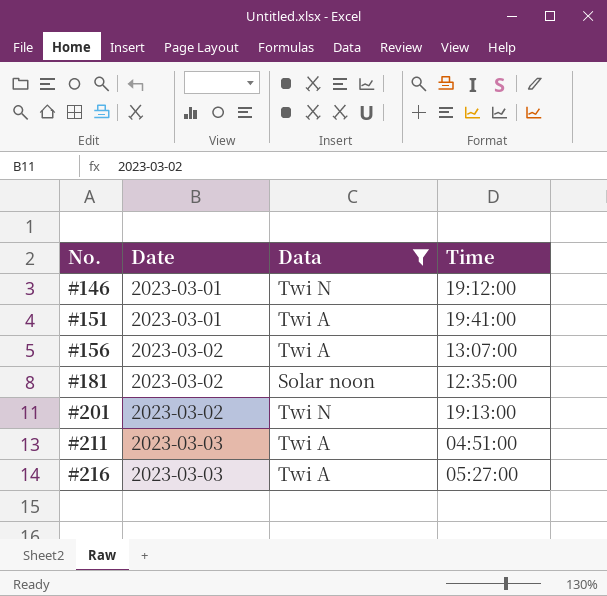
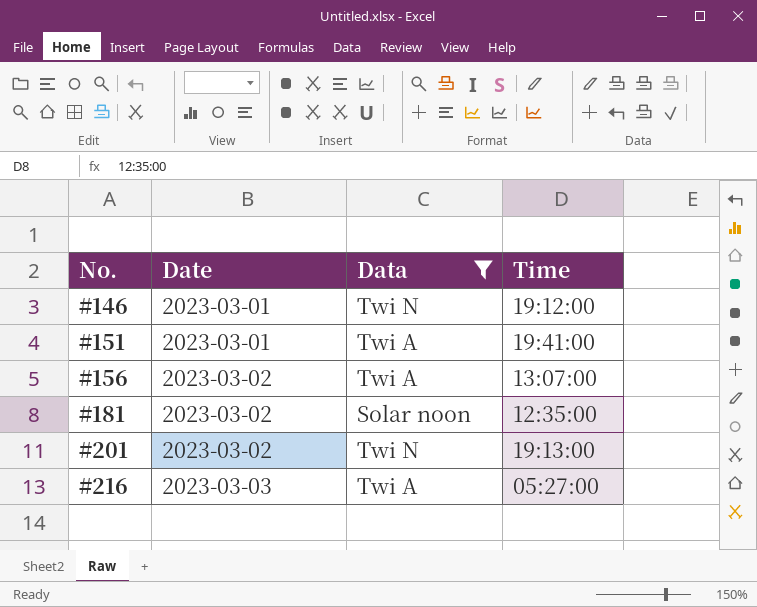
row #211: 2023-03-03 | Twi A | 04:51:00 -> none

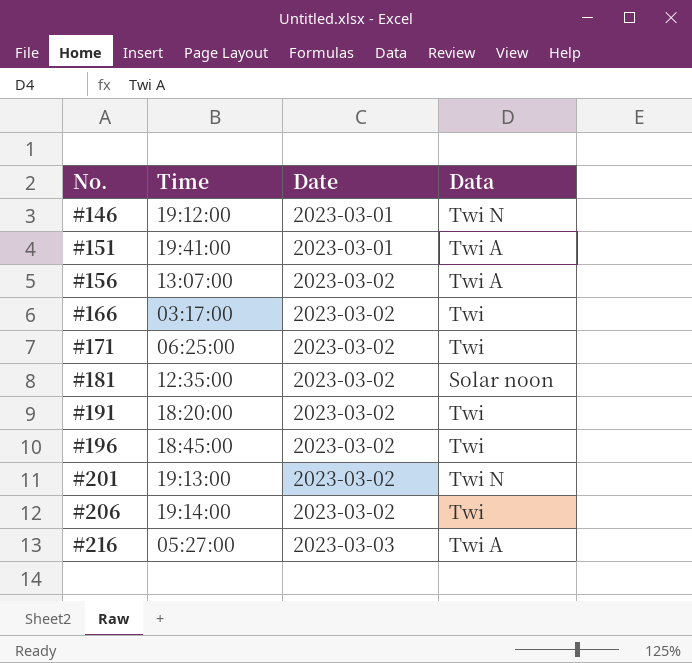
filter: Data != Twi -> none
column Time | position: 4 -> 2

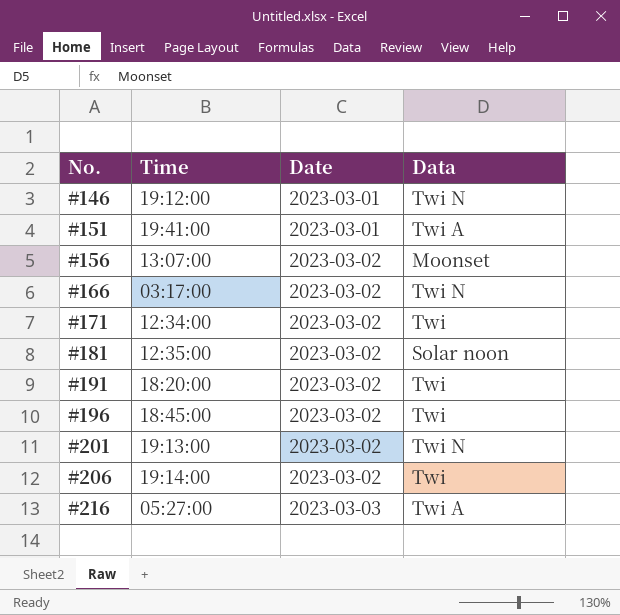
#156 | Data: Twi A -> Moonset
#166 | Data: Twi -> Twi N
#171 | Time: 06:25:00 -> 12:34:00

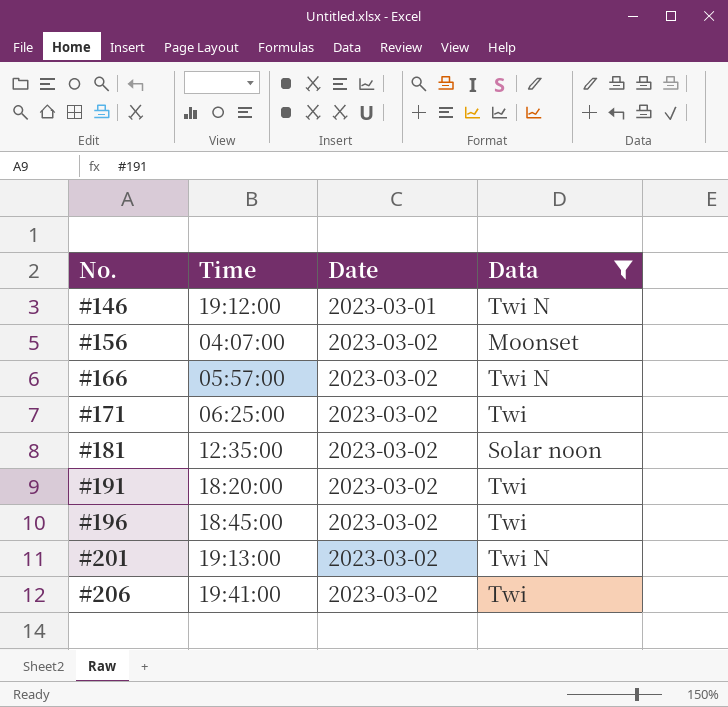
filter: none -> Data != Twi A
#156 | Time: 13:07:00 -> 04:07:00
#166 | Time: 03:17:00 -> 05:57:00
#171 | Time: 12:34:00 -> 06:25:00
#206 | Time: 19:14:00 -> 19:41:00

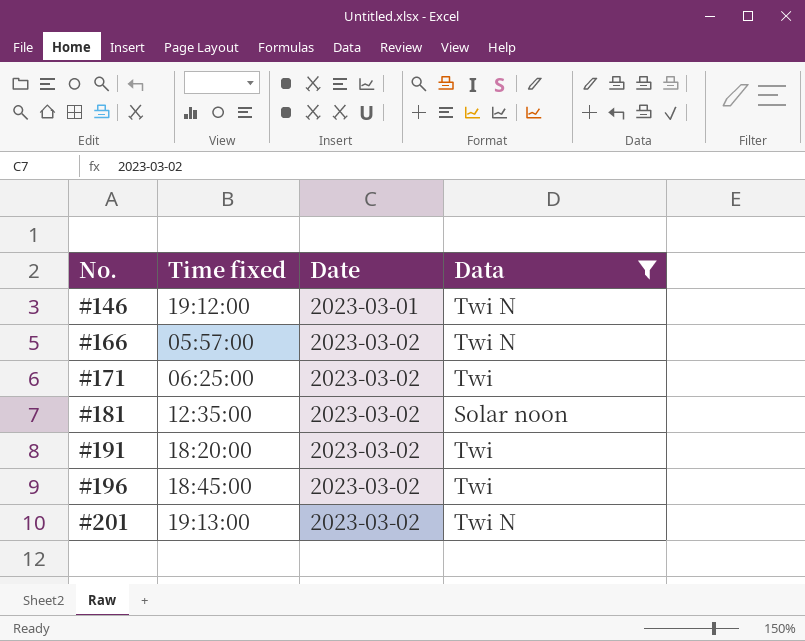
column name: Time -> Time fixed
row #156: 04:07:00 | 2023-03-02 | Moonset -> none
row #206: 19:41:00 | 2023-03-02 | Twi -> none

